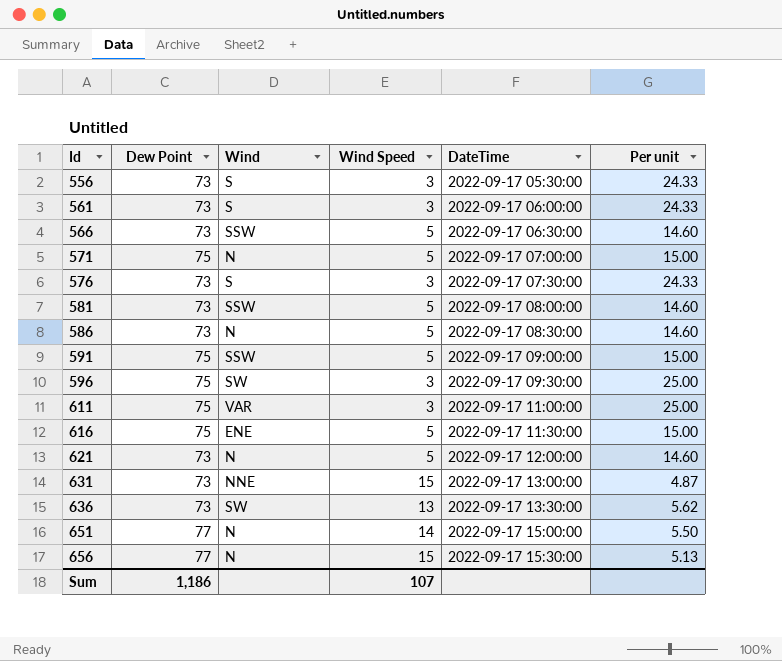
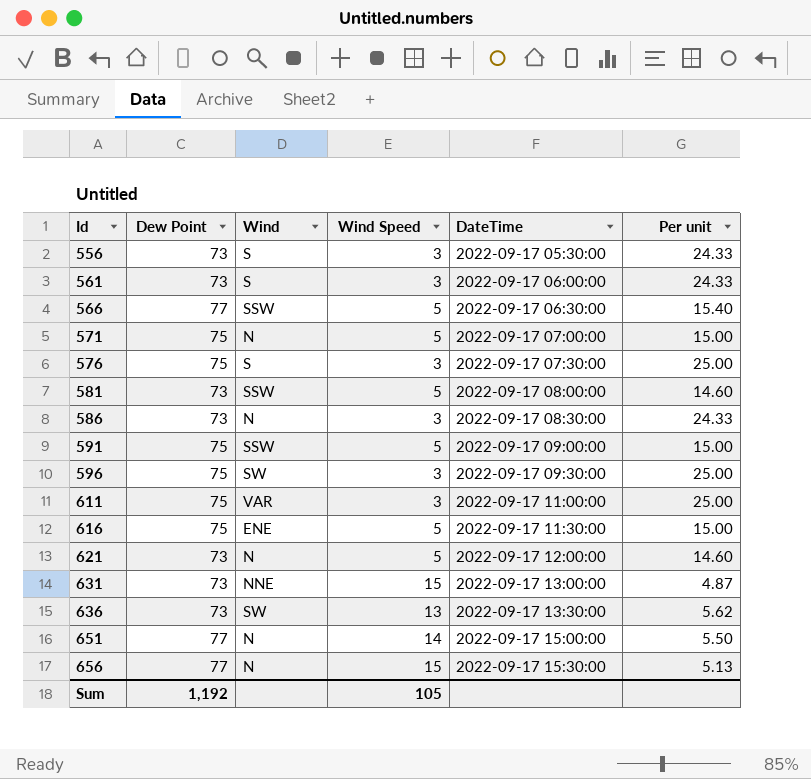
566 | Dew Point: 73 -> 77
566 | Per unit: 14.60 -> 15.40
576 | Dew Point: 73 -> 75
576 | Per unit: 24.33 -> 25.00
586 | Wind Speed: 5 -> 3
586 | Per unit: 14.60 -> 24.33
Sum | Dew Point: 1,186 -> 1,192
Sum | Wind Speed: 107 -> 105

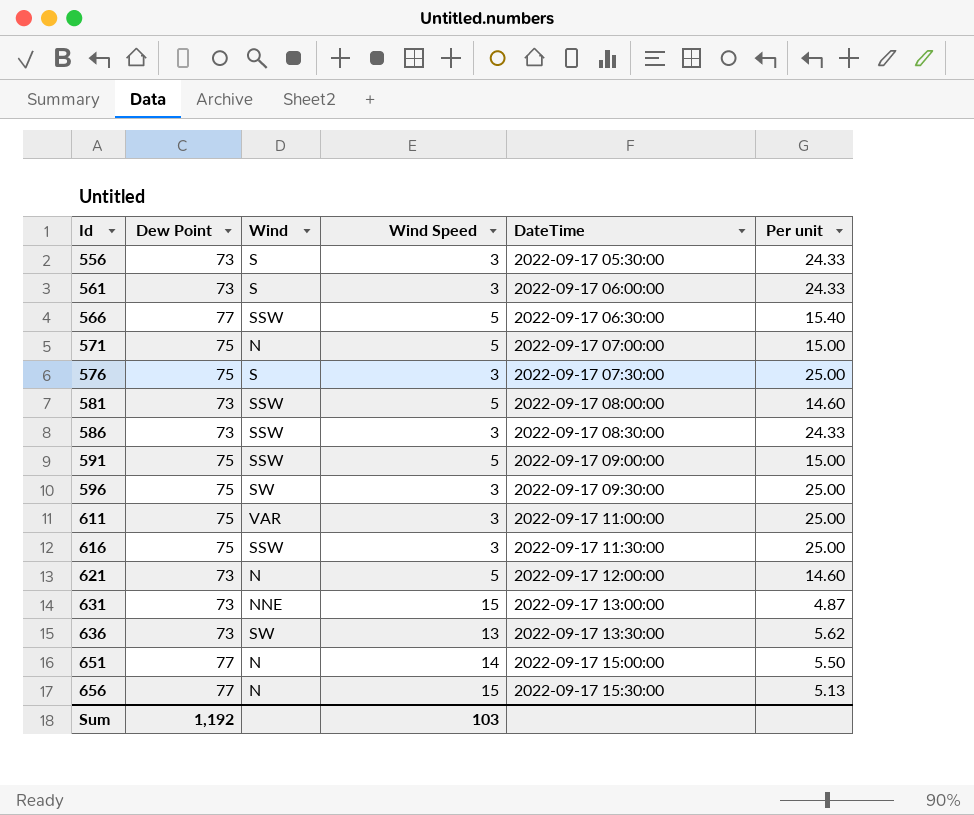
586 | Wind: N -> SSW
616 | Wind: ENE -> SSW
616 | Wind Speed: 5 -> 3
616 | Per unit: 15.00 -> 25.00
Sum | Wind Speed: 105 -> 103

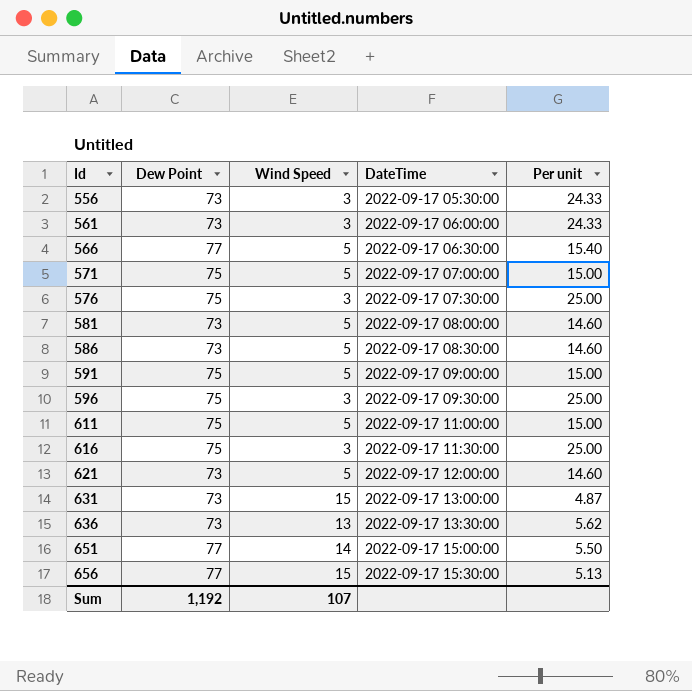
column Wind | position: 3 -> none
586 | Wind Speed: 3 -> 5
586 | Per unit: 24.33 -> 14.60
611 | Wind Speed: 3 -> 5
611 | Per unit: 25.00 -> 15.00
Sum | Wind Speed: 103 -> 107

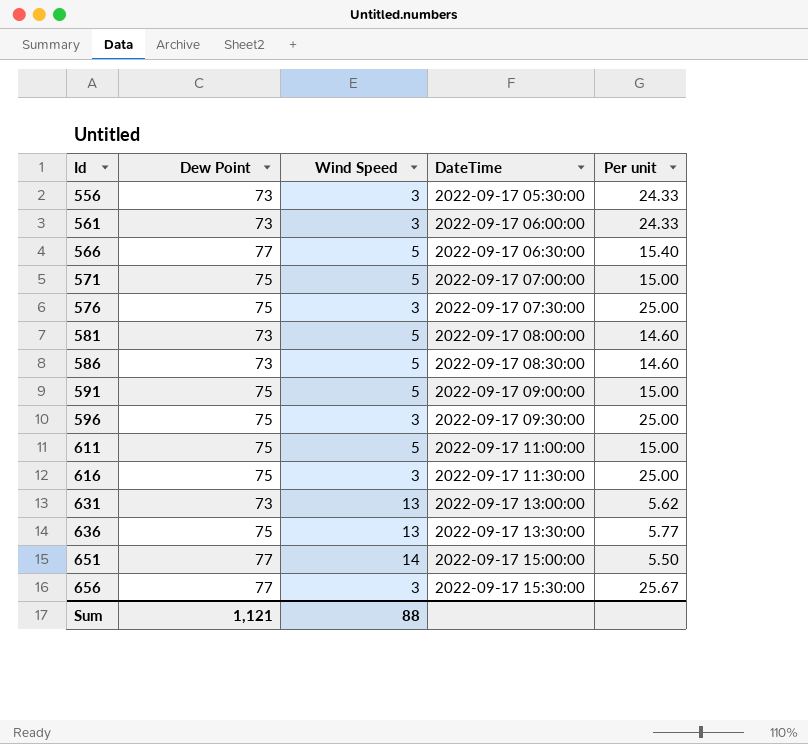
row 621: 73 | 5 | 2022-09-17 12:00:00 | 14.60 -> none
631 | Wind Speed: 15 -> 13
631 | Per unit: 4.87 -> 5.62
636 | Dew Point: 73 -> 75
636 | Per unit: 5.62 -> 5.77
656 | Wind Speed: 15 -> 3
656 | Per unit: 5.13 -> 25.67
Sum | Dew Point: 1,192 -> 1,121
Sum | Wind Speed: 107 -> 88

